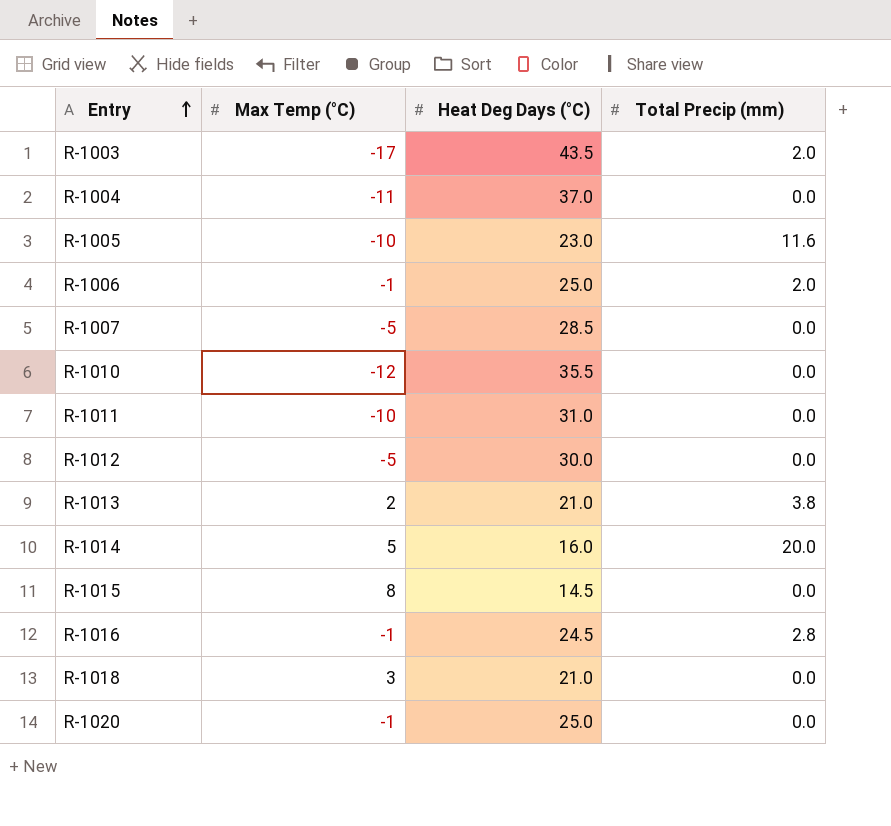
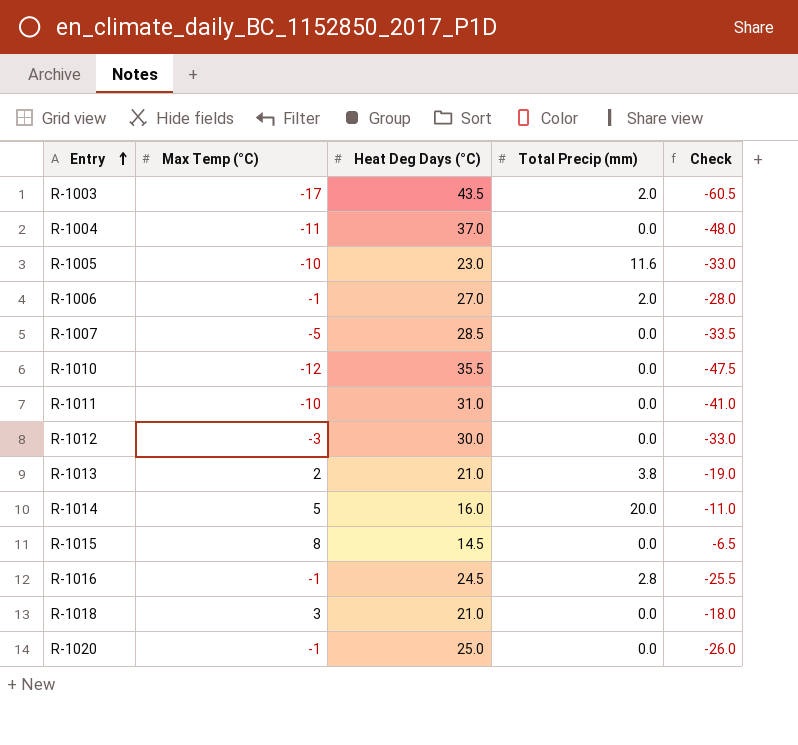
column Check | formula: none -> [Max Temp (°C)] - [Heat Deg Days (°C)]
R-1006 | Heat Deg Days (°C): 25.0 -> 27.0
R-1012 | Max Temp (°C): -5 -> -3

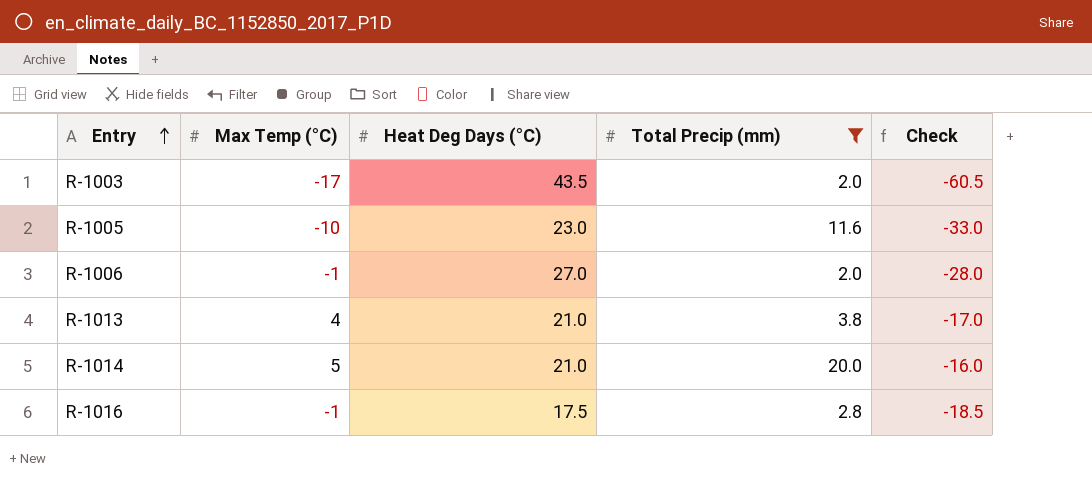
filter: none -> Total Precip (mm) != 0.0
R-1013 | Max Temp (°C): 2 -> 4
R-1013 | Check: -19.0 -> -17.0
R-1014 | Heat Deg Days (°C): 16.0 -> 21.0
R-1014 | Check: -11.0 -> -16.0
R-1016 | Heat Deg Days (°C): 24.5 -> 17.5
R-1016 | Check: -25.5 -> -18.5

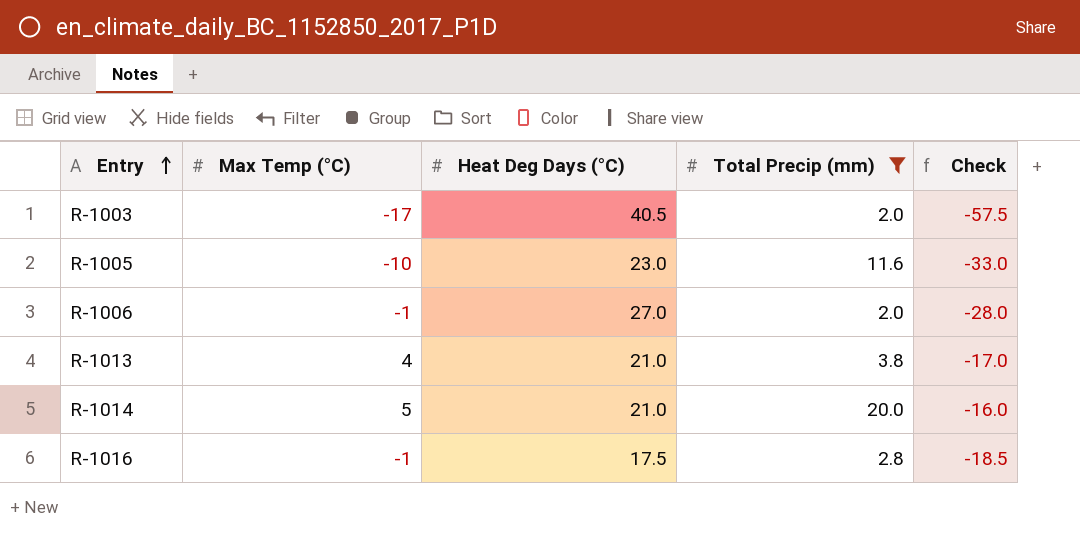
R-1003 | Heat Deg Days (°C): 43.5 -> 40.5
R-1003 | Check: -60.5 -> -57.5

